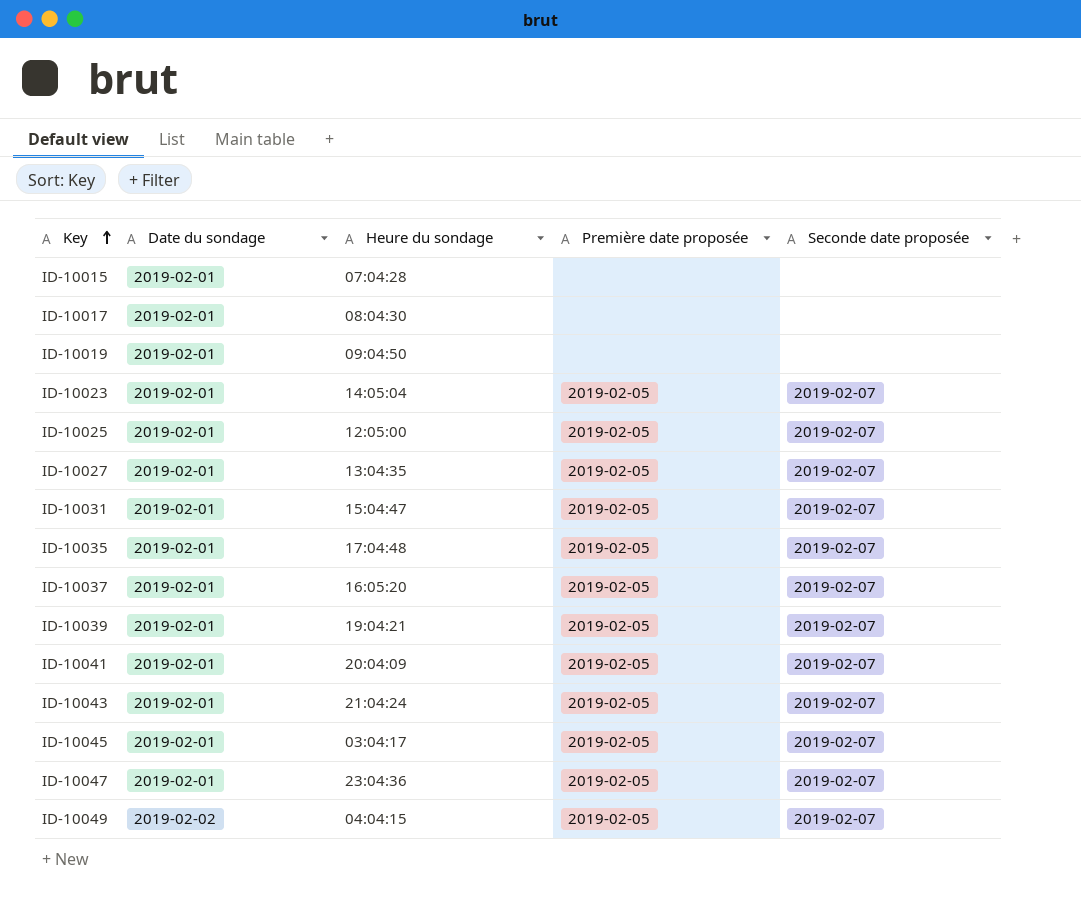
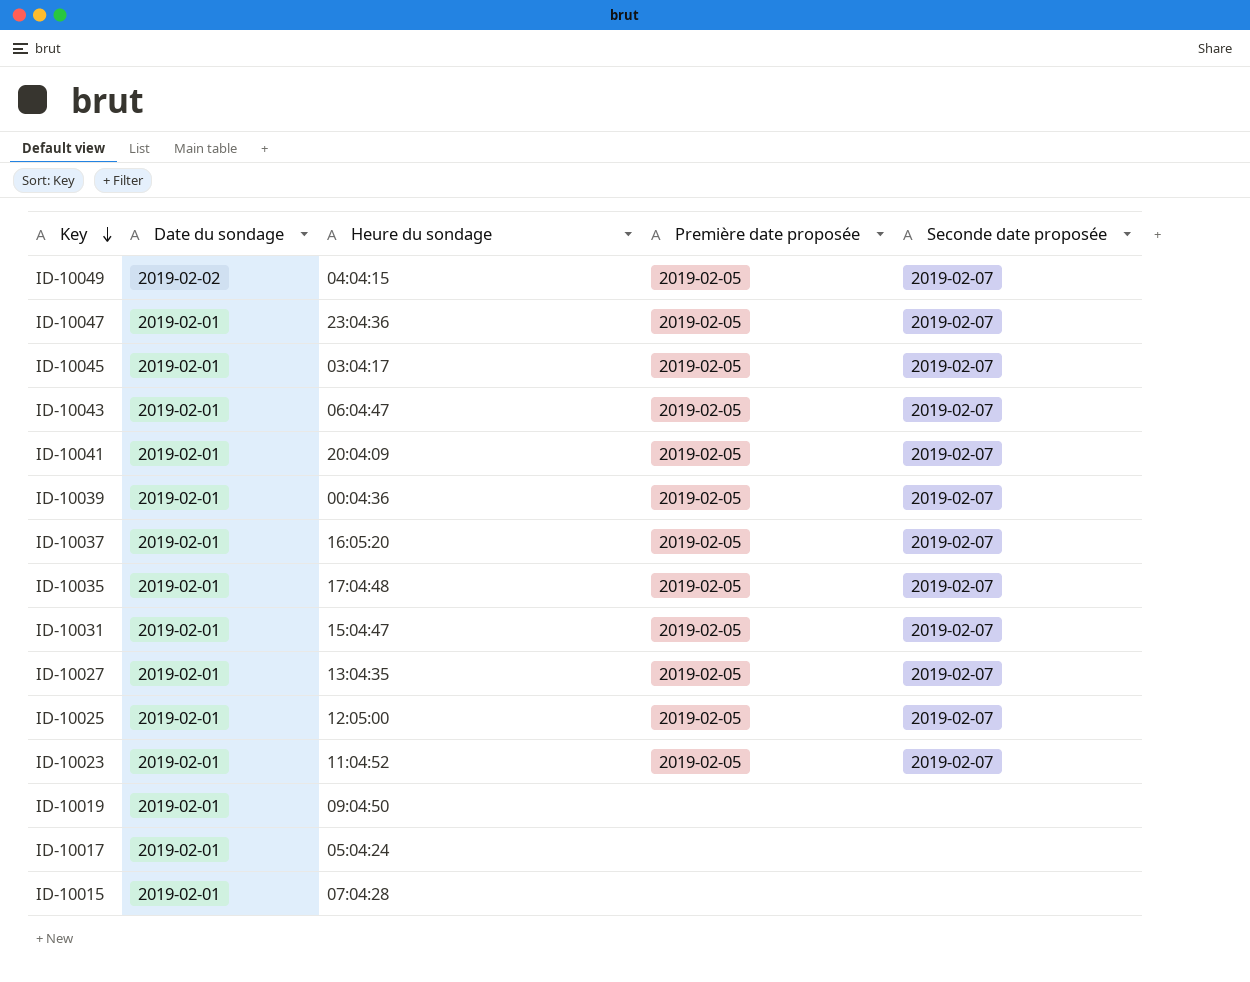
row order: Key ascending -> Key descending
ID-10043 | Heure du sondage: 21:04:24 -> 06:04:47
ID-10039 | Heure du sondage: 19:04:21 -> 00:04:36
ID-10023 | Heure du sondage: 14:05:04 -> 11:04:52
ID-10017 | Heure du sondage: 08:04:30 -> 05:04:24

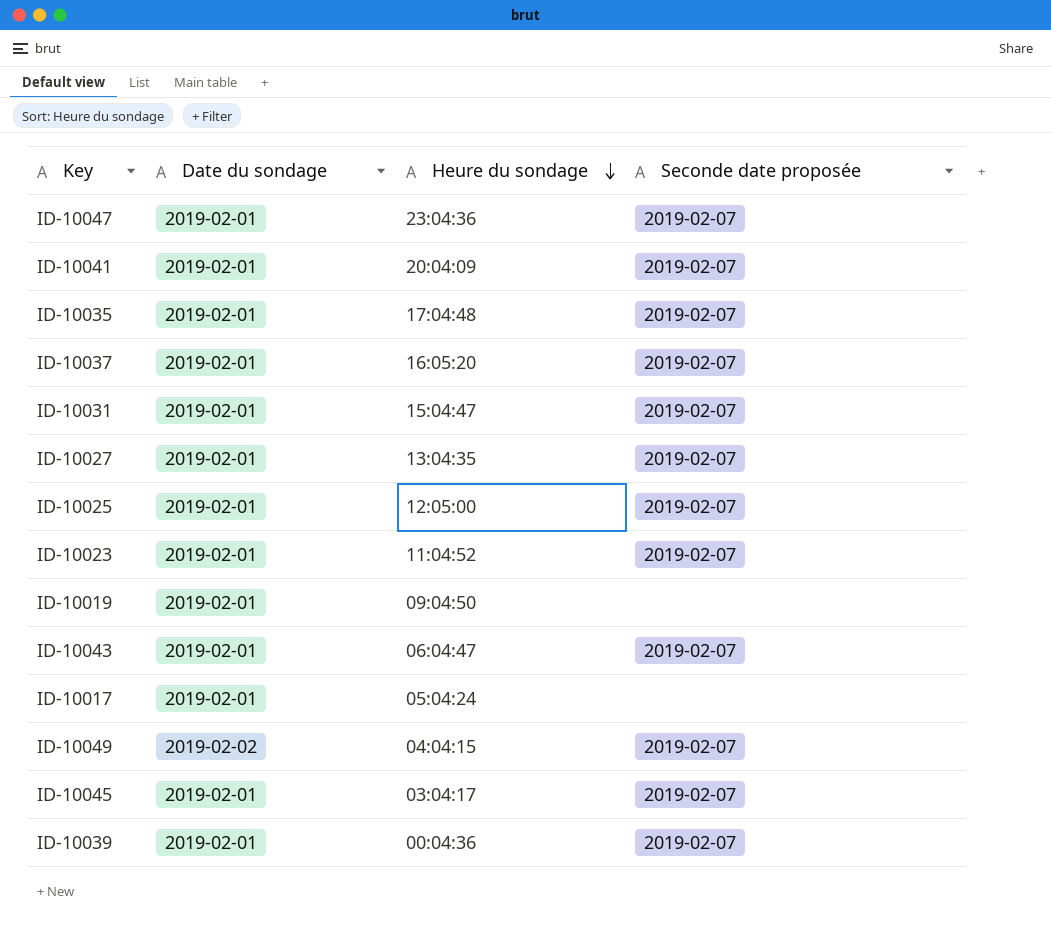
row order: Key descending -> Heure du sondage descending
column Première date proposée | position: 4 -> none
row ID-10015: 2019-02-01 | 07:04:28 | none | none -> none

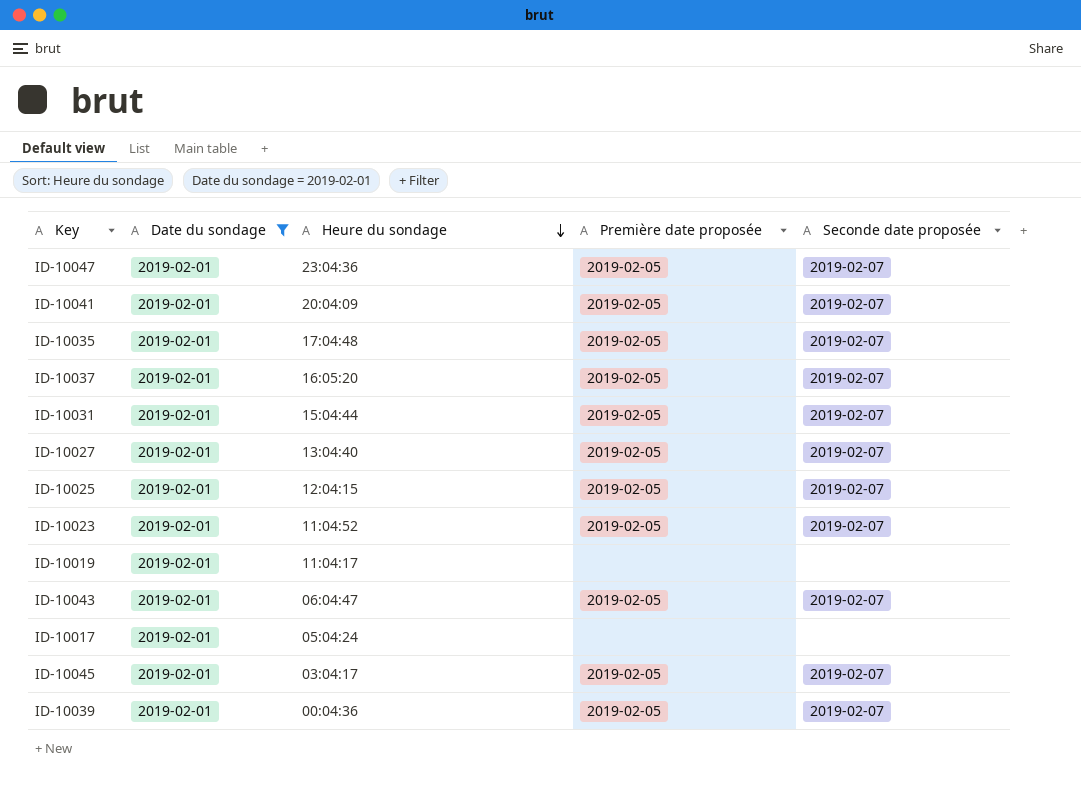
filter: none -> Date du sondage = 2019-02-01
column Première date proposée | position: none -> 4
ID-10031 | Heure du sondage: 15:04:47 -> 15:04:44
ID-10027 | Heure du sondage: 13:04:35 -> 13:04:40
ID-10025 | Heure du sondage: 12:05:00 -> 12:04:15
ID-10019 | Heure du sondage: 09:04:50 -> 11:04:17

